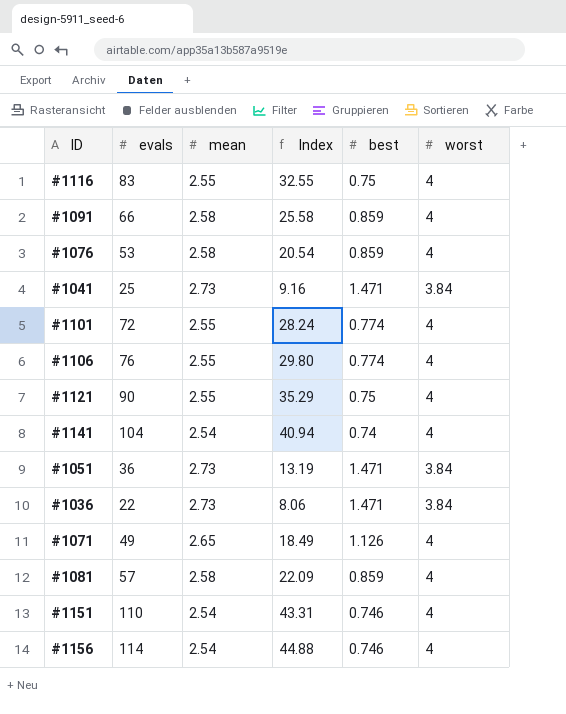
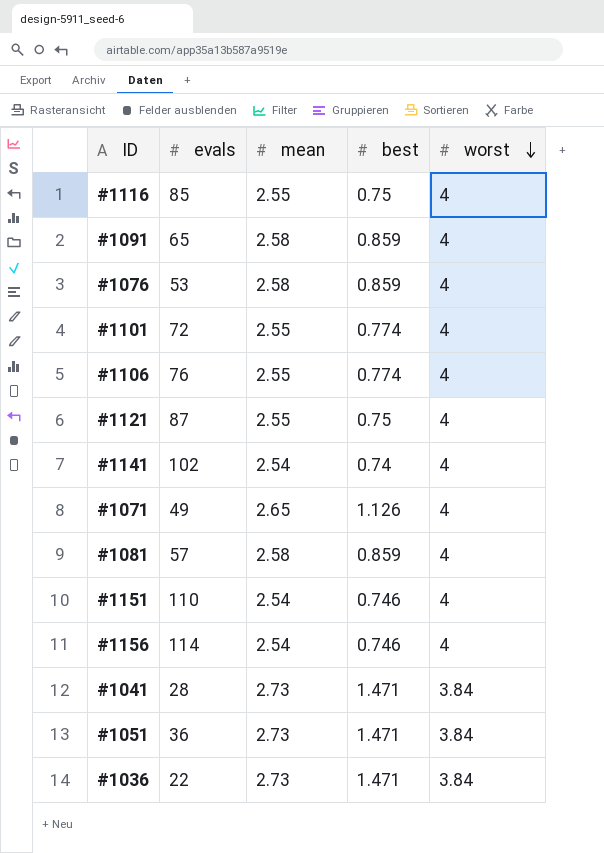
row order: none -> worst descending
column Index | formula: [evals] / [mean] -> none
#1116 | evals: 83 -> 85
#1091 | evals: 66 -> 65
#1121 | evals: 90 -> 87
#1141 | evals: 104 -> 102
#1041 | evals: 25 -> 28

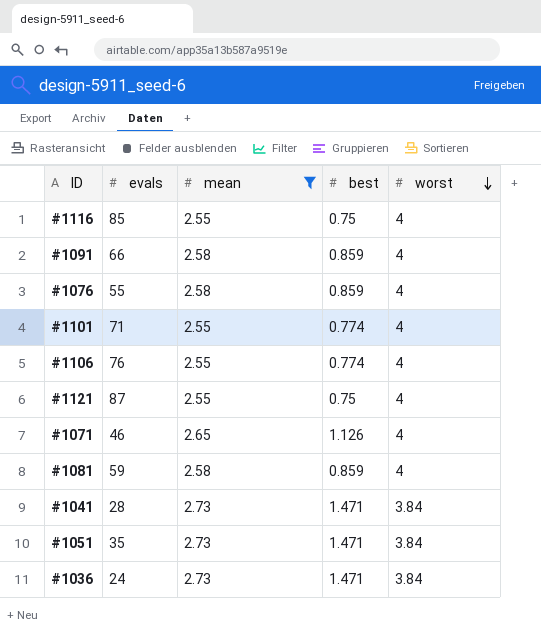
filter: none -> mean != 2.54
#1091 | evals: 65 -> 66
#1076 | evals: 53 -> 55
#1101 | evals: 72 -> 71
#1071 | evals: 49 -> 46
#1081 | evals: 57 -> 59
#1051 | evals: 36 -> 35
#1036 | evals: 22 -> 24

